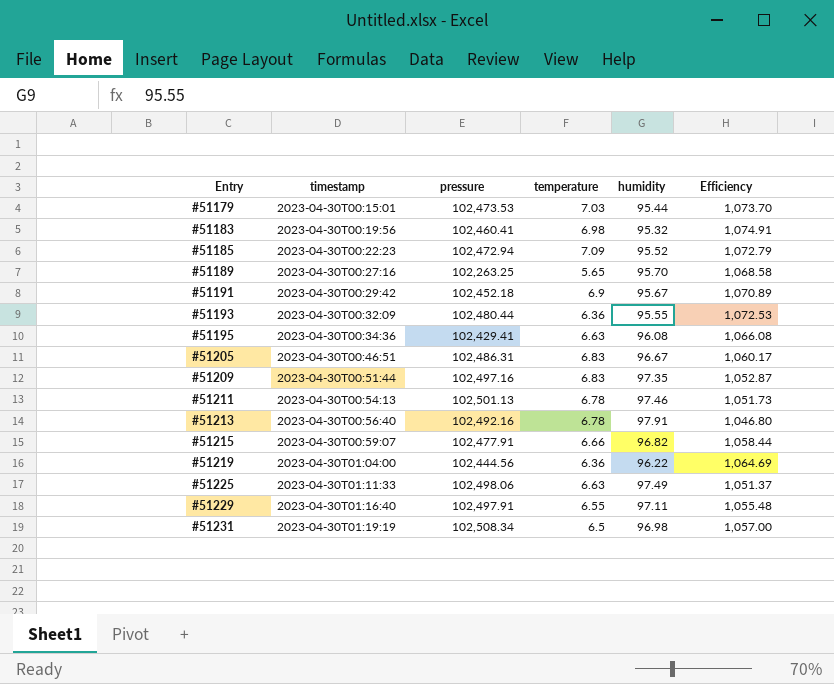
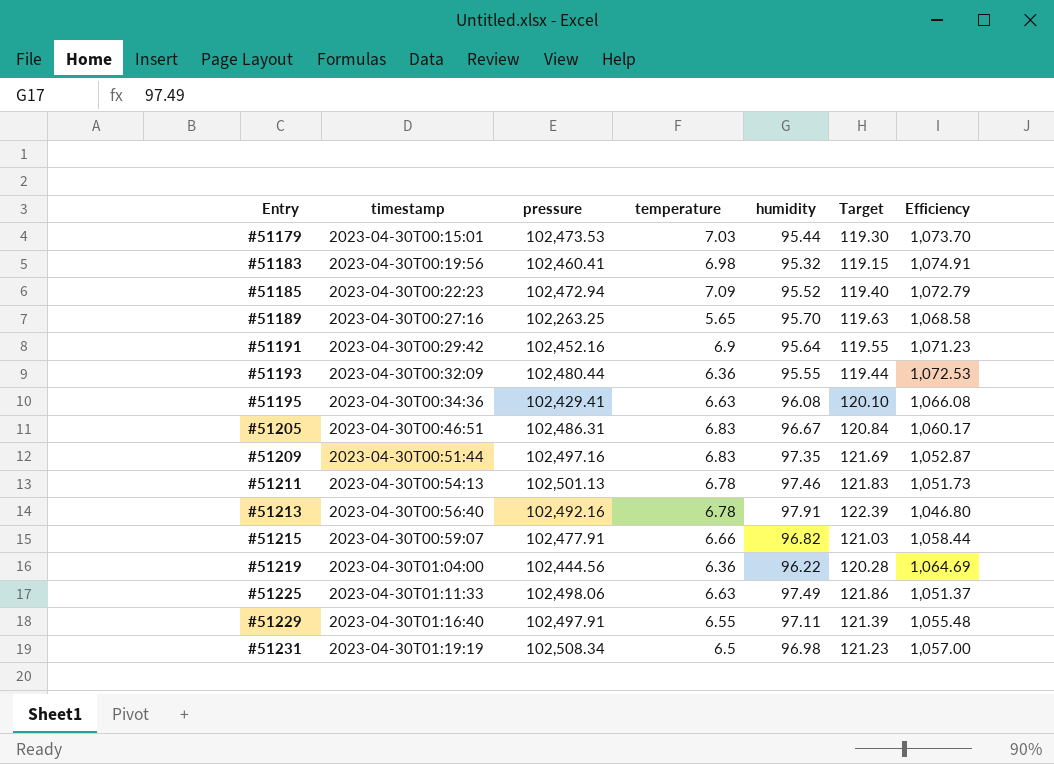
column Target | formula: none -> [humidity] * 1.25
#51191 | pressure: 102,452.18 -> 102,452.16
#51191 | humidity: 95.67 -> 95.64
#51191 | Efficiency: 1,070.89 -> 1,071.23

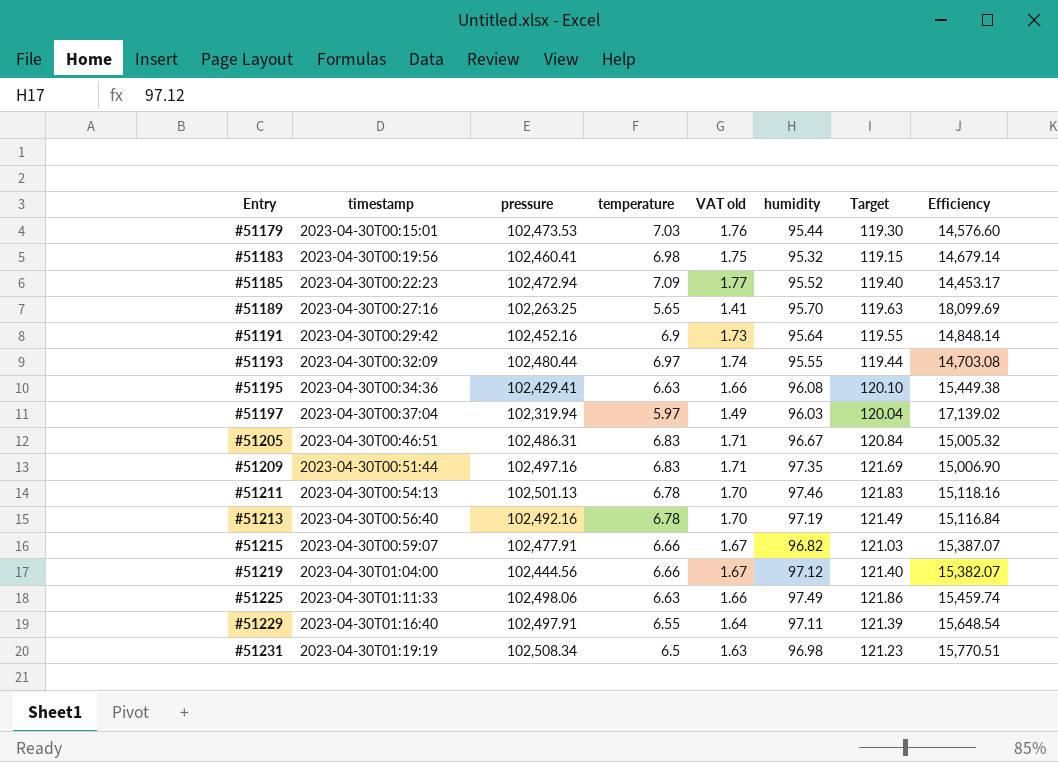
column VAT old | formula: none -> [temperature] * 0.25
column Efficiency | formula: [pressure] / [humidity] -> [pressure] / [temperature]
#51193 | temperature: 6.36 -> 6.97
row #51197: none -> 2023-04-30T00:37:04 | 102,319.94 | 5.97 | 1.49 | 96.03 | 120.04 | 17,139.02
#51213 | humidity: 97.91 -> 97.19
#51213 | Target: 122.39 -> 121.49
#51219 | temperature: 6.36 -> 6.66
#51219 | humidity: 96.22 -> 97.12
#51219 | Target: 120.28 -> 121.40

